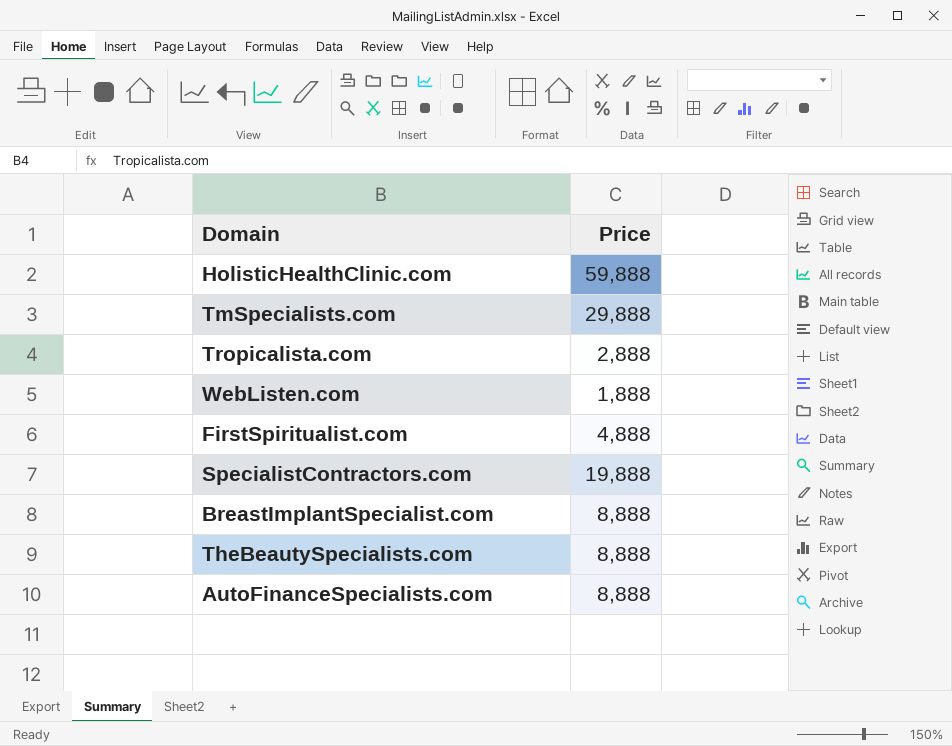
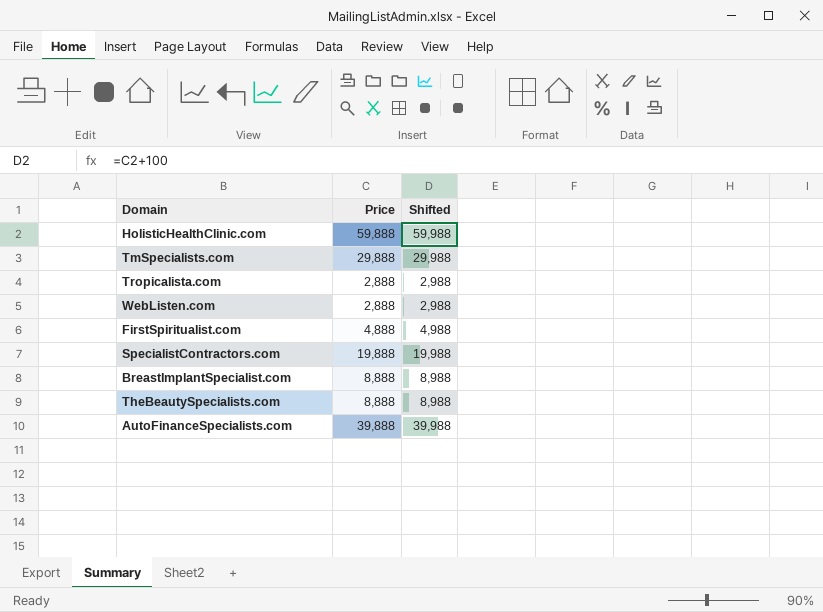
column Shifted | formula: none -> [Price] + 100
WebListen.com | Price: 1,888 -> 2,888
AutoFinanceSpecialists.com | Price: 8,888 -> 39,888

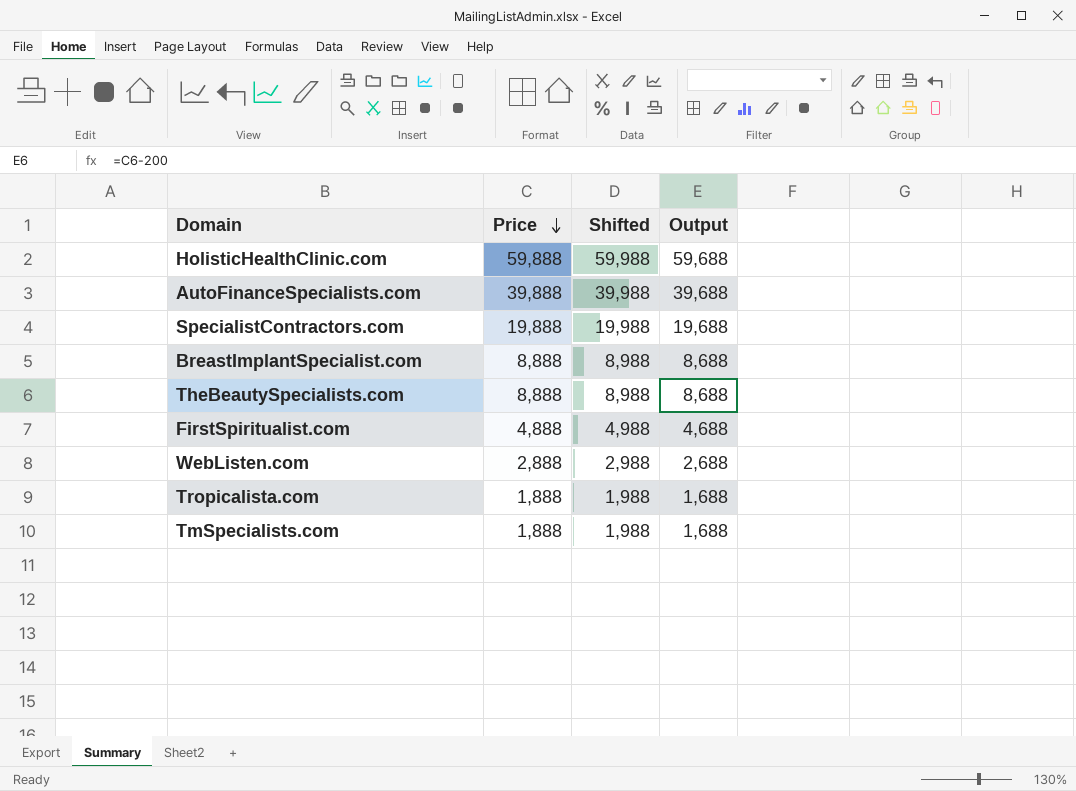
row order: none -> Price descending
column Output | formula: none -> [Price] - 200
Tropicalista.com | Price: 2,888 -> 1,888
Tropicalista.com | Shifted: 2,988 -> 1,988
TmSpecialists.com | Price: 29,888 -> 1,888
TmSpecialists.com | Shifted: 29,988 -> 1,988

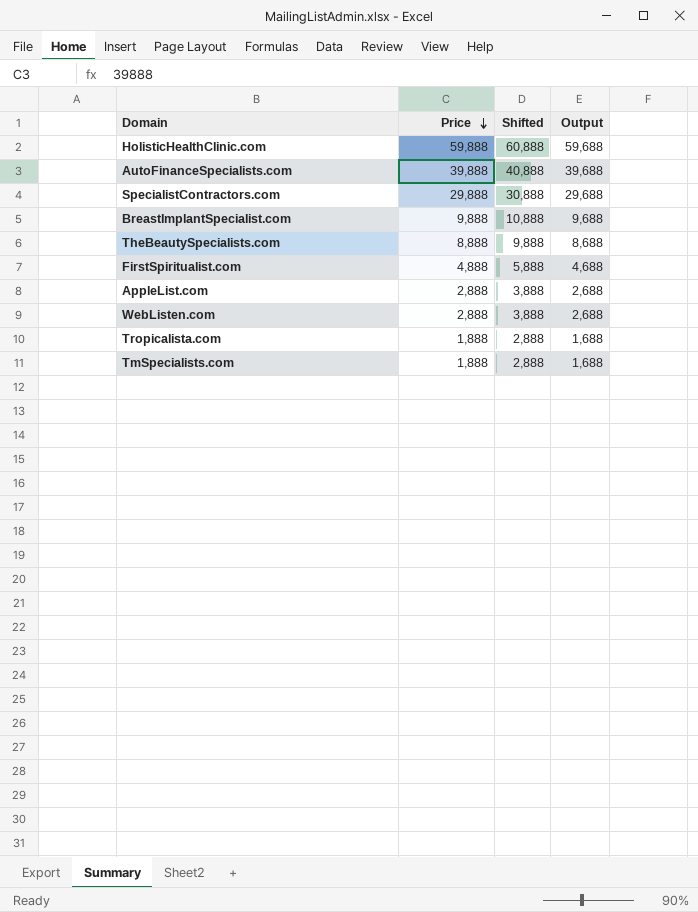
column Shifted | formula: [Price] + 100 -> [Price] + 1000
SpecialistContractors.com | Price: 19,888 -> 29,888
SpecialistContractors.com | Output: 19,688 -> 29,688
BreastImplantSpecialist.com | Price: 8,888 -> 9,888
BreastImplantSpecialist.com | Output: 8,688 -> 9,688
row AppleList.com: none -> 2,888 | 3,888 | 2,688

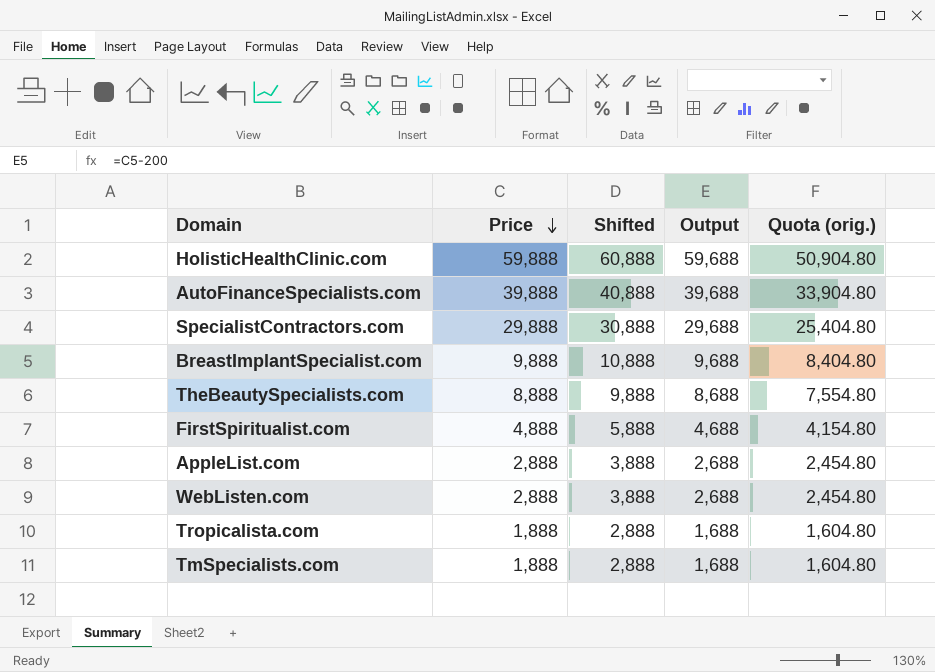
column Quota (orig.) | formula: none -> [Price] * 0.85

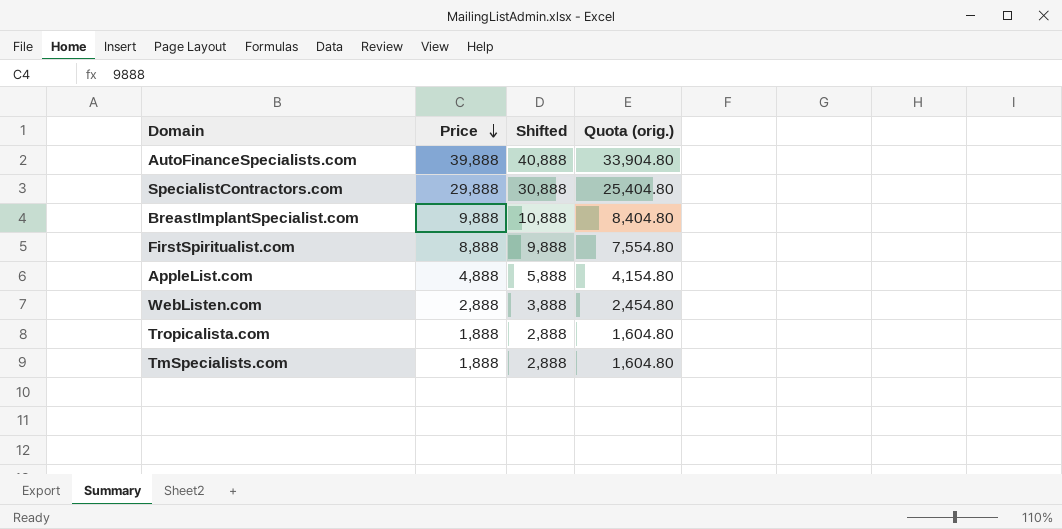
column Output | formula: [Price] - 200 -> none
row HolisticHealthClinic.com: 59,888 | 60,888 | 59,688 | 50,904.80 -> none
row TheBeautySpecialists.com: 8,888 | 9,888 | 8,688 | 7,554.80 -> none
FirstSpiritualist.com | Price: 4,888 -> 8,888
FirstSpiritualist.com | Shifted: 5,888 -> 9,888
FirstSpiritualist.com | Quota (orig.): 4,154.80 -> 7,554.80
AppleList.com | Price: 2,888 -> 4,888
AppleList.com | Shifted: 3,888 -> 5,888
AppleList.com | Quota (orig.): 2,454.80 -> 4,154.80

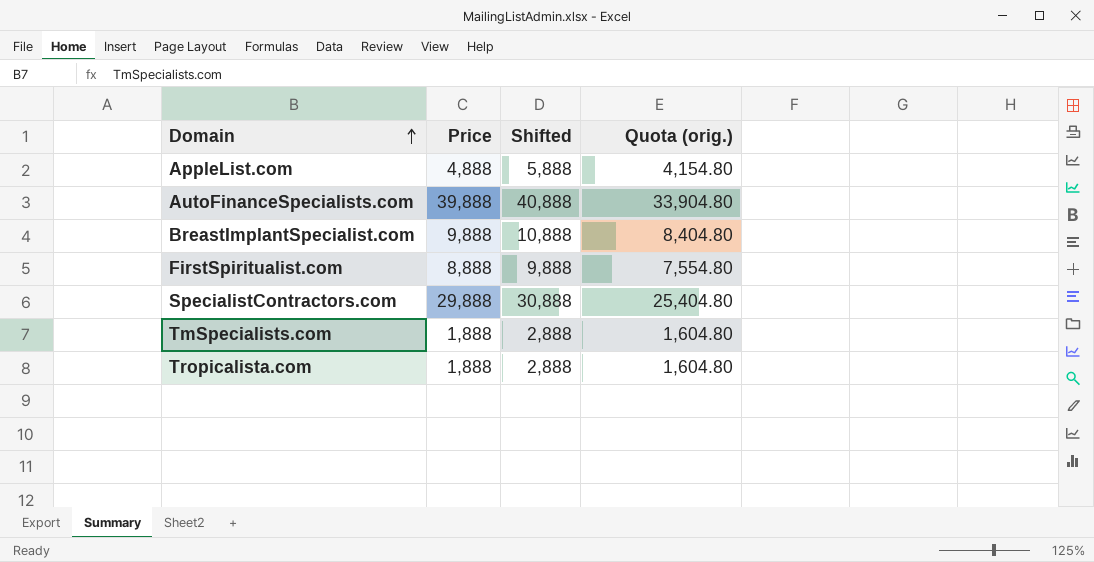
row order: Price descending -> Domain ascending
row WebListen.com: 2,888 | 3,888 | 2,454.80 -> none

